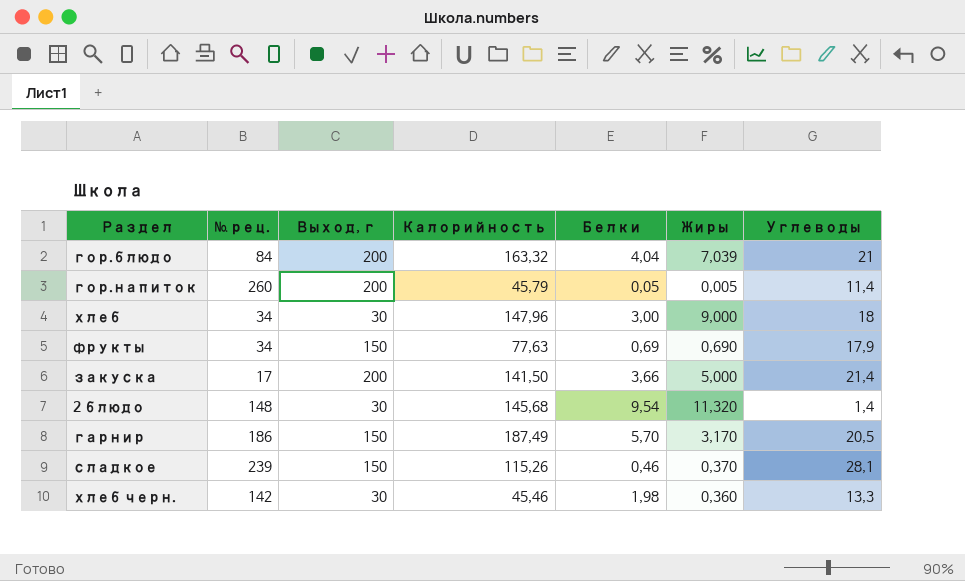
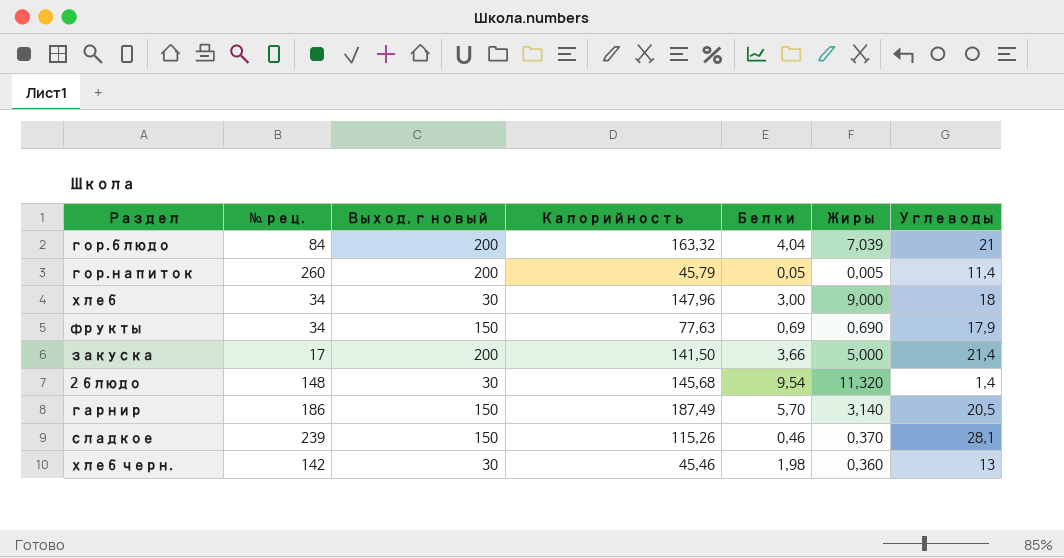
column name: Выход, г -> Выход, г новый
гарнир | Жиры: 3,170 -> 3,140
хлеб черн. | Углеводы: 13,3 -> 13

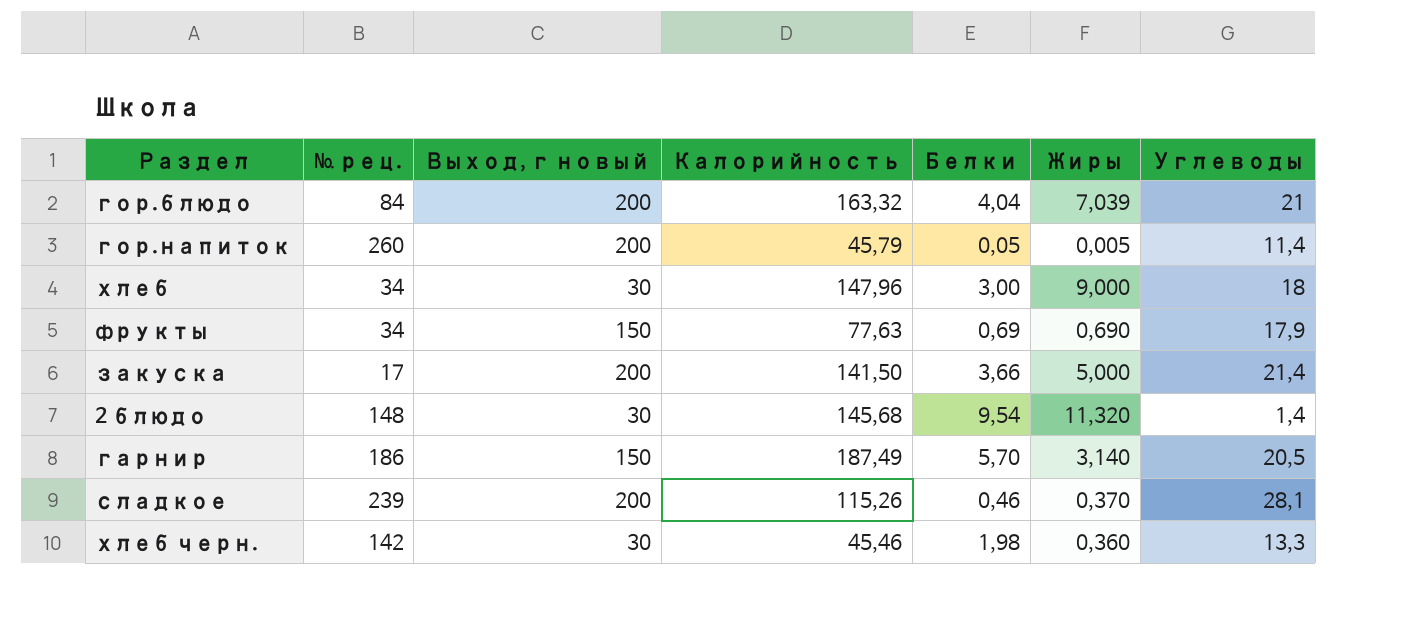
сладкое | Выход, г новый: 150 -> 200
хлеб черн. | Углеводы: 13 -> 13,3

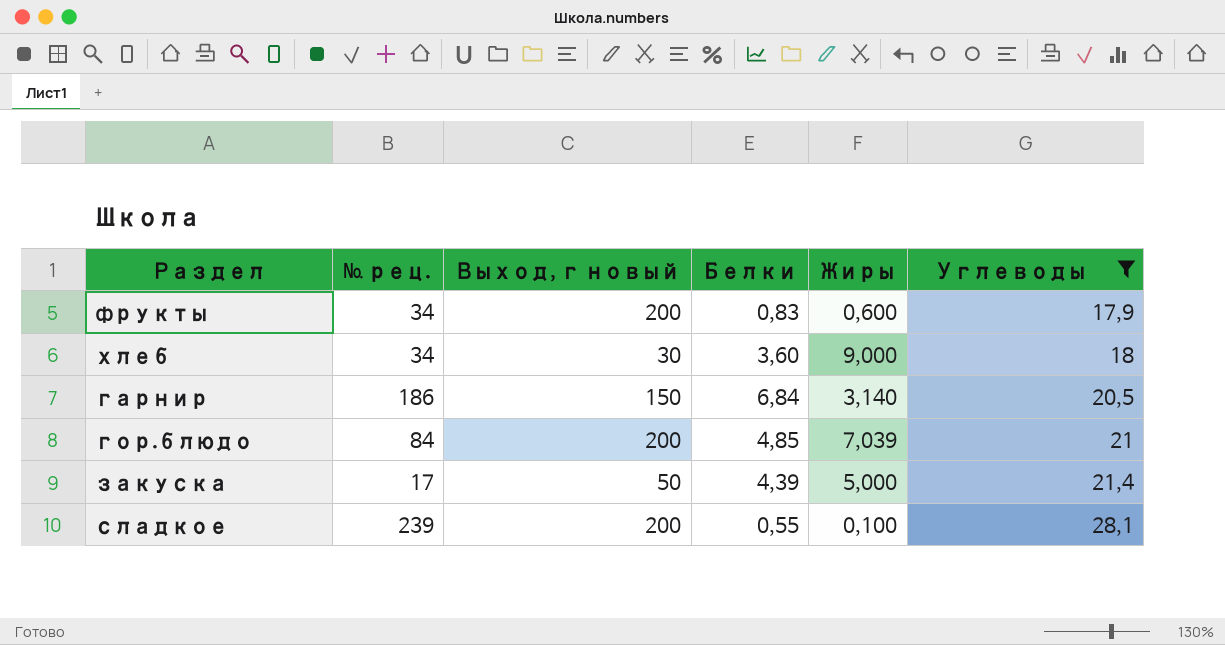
filter: none -> Углеводы >= 17,9
row order: none -> Углеводы ascending
column Калорийность | position: 4 -> none
фрукты | Выход, г новый: 150 -> 200
фрукты | Белки: 0,69 -> 0,83
фрукты | Жиры: 0,690 -> 0,600
хлеб | Белки: 3,00 -> 3,60
гарнир | Белки: 5,70 -> 6,84
гор.блюдо | Белки: 4,04 -> 4,85
закуска | Выход, г новый: 200 -> 50
закуска | Белки: 3,66 -> 4,39
сладкое | Белки: 0,46 -> 0,55
сладкое | Жиры: 0,370 -> 0,100

